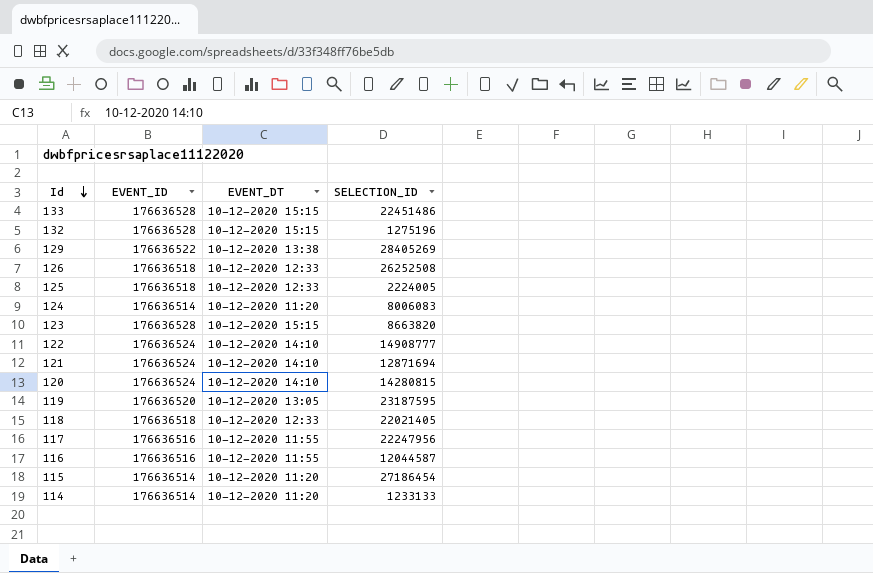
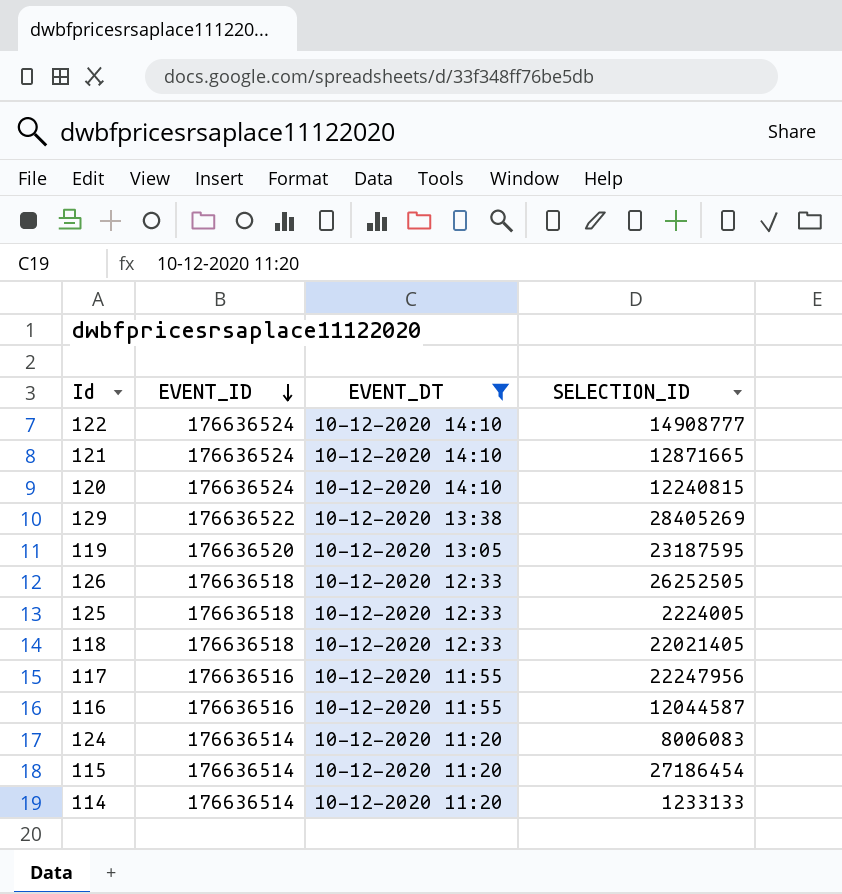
filter: none -> EVENT_DT != 10-12-2020 15:15
row order: Id descending -> EVENT_ID descending
121 | SELECTION_ID: 12871694 -> 12871665
120 | SELECTION_ID: 14280815 -> 12240815
126 | SELECTION_ID: 26252508 -> 26252505

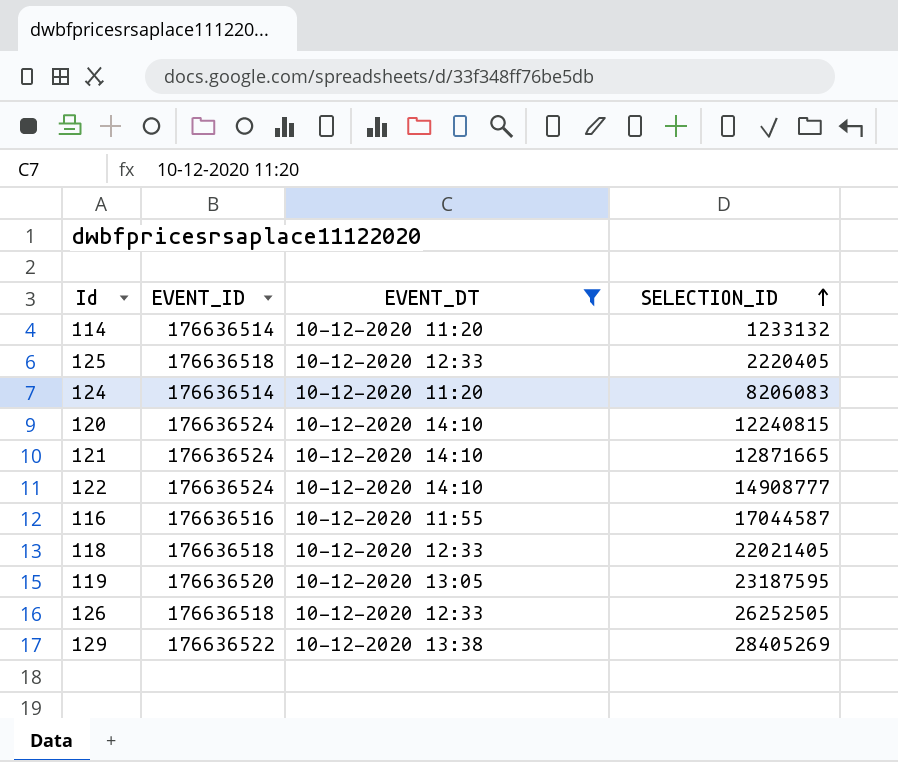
row order: EVENT_ID descending -> SELECTION_ID ascending
row 117: 176636516 | 10-12-2020 11:55 | 22247956 -> none
row 115: 176636514 | 10-12-2020 11:20 | 27186454 -> none
114 | SELECTION_ID: 1233133 -> 1233132
125 | SELECTION_ID: 2224005 -> 2220405
124 | SELECTION_ID: 8006083 -> 8206083
116 | SELECTION_ID: 12044587 -> 17044587

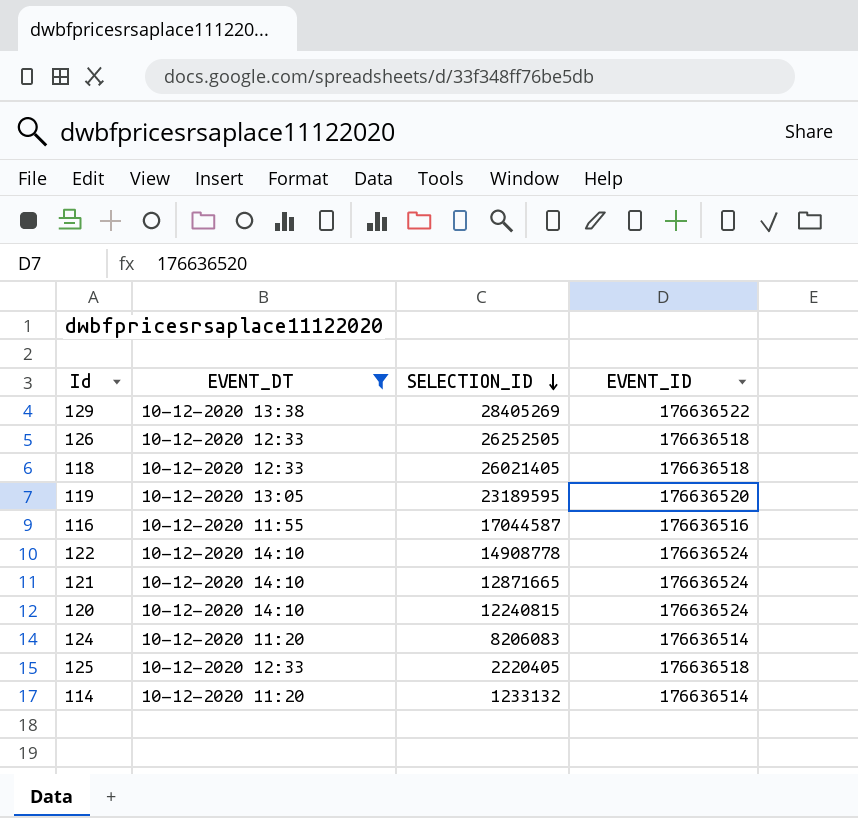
row order: SELECTION_ID ascending -> SELECTION_ID descending
column EVENT_ID | position: 2 -> 4
118 | SELECTION_ID: 22021405 -> 26021405
119 | SELECTION_ID: 23187595 -> 23189595
122 | SELECTION_ID: 14908777 -> 14908778

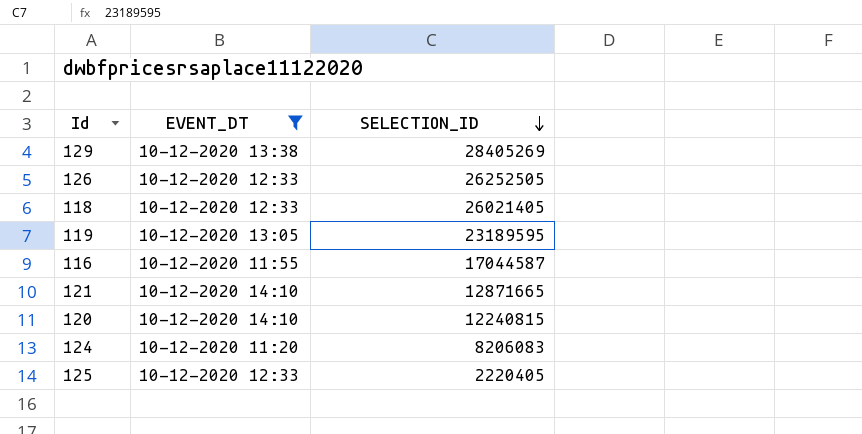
column EVENT_ID | position: 4 -> none
row 122: 10-12-2020 14:10 | 14908778 | 176636524 -> none
row 114: 10-12-2020 11:20 | 1233132 | 176636514 -> none

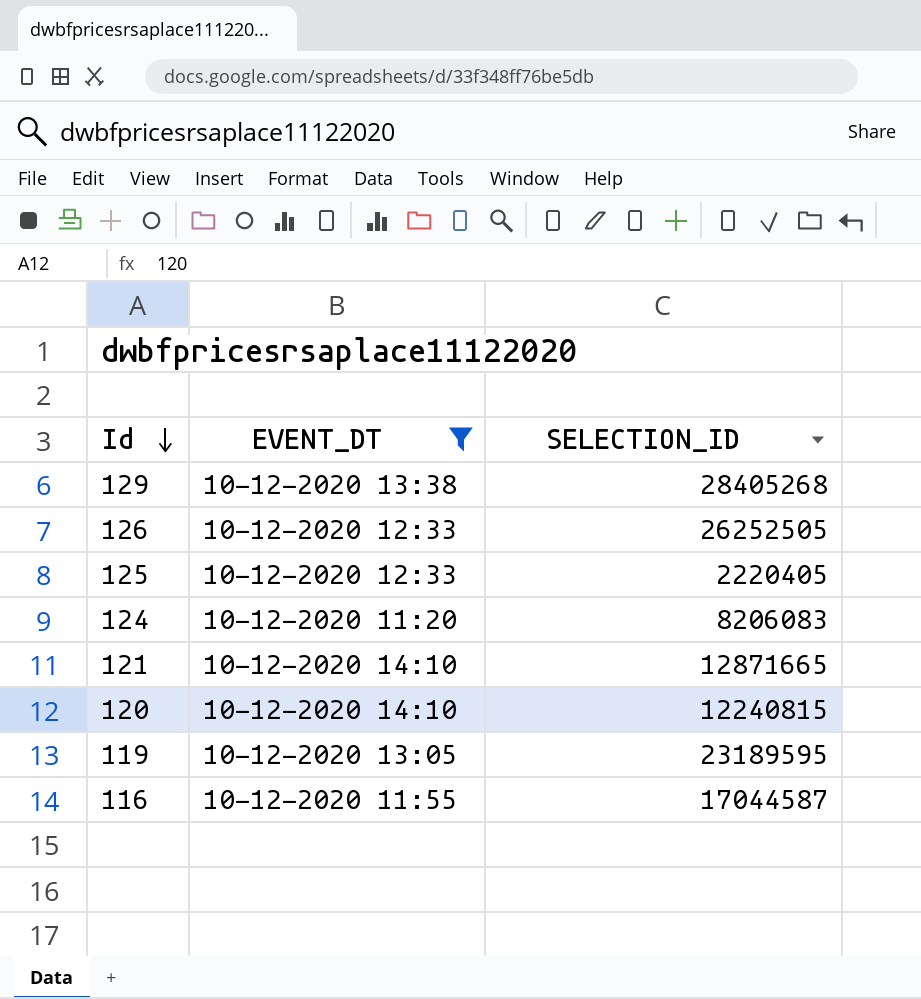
row order: SELECTION_ID descending -> Id descending
row 118: 10-12-2020 12:33 | 26021405 -> none
129 | SELECTION_ID: 28405269 -> 28405268

